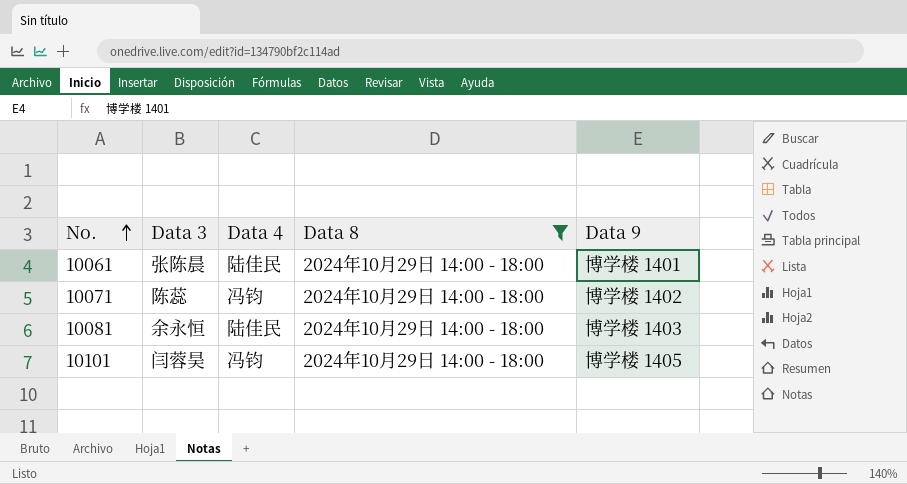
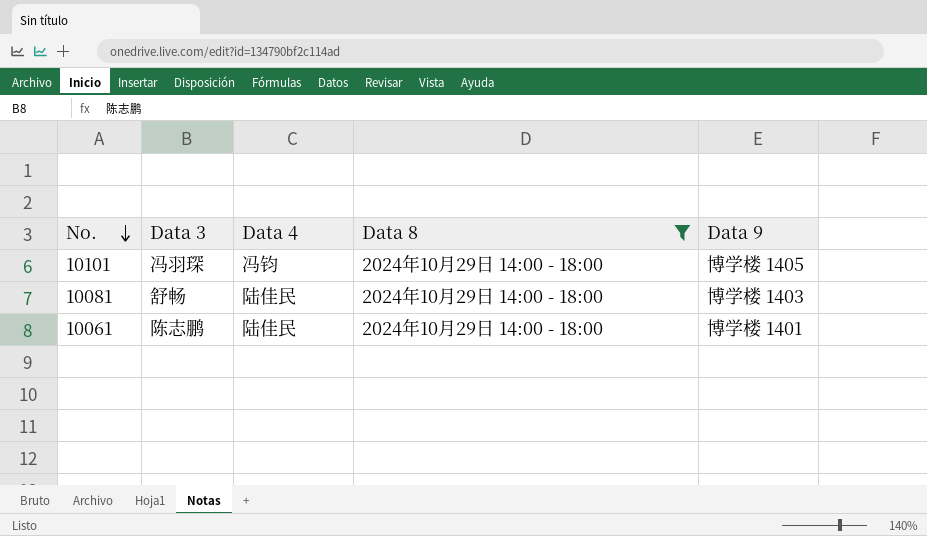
row order: No. ascending -> No. descending
row 10071: 陈蕊 | 冯钧 | 2024年10月29日 14:00 - 18:00 | 博学楼 1402 -> none
10101 | Data 3: 闫蓉昊 -> 冯羽琛
10081 | Data 3: 余永恒 -> 舒畅
10061 | Data 3: 张陈晨 -> 陈志鹏

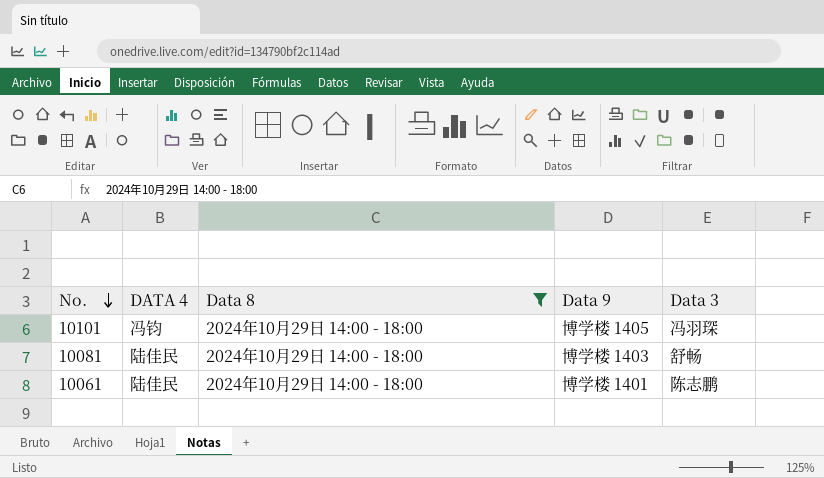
column name: Data 4 -> DATA 4
column Data 3 | position: 2 -> 5

